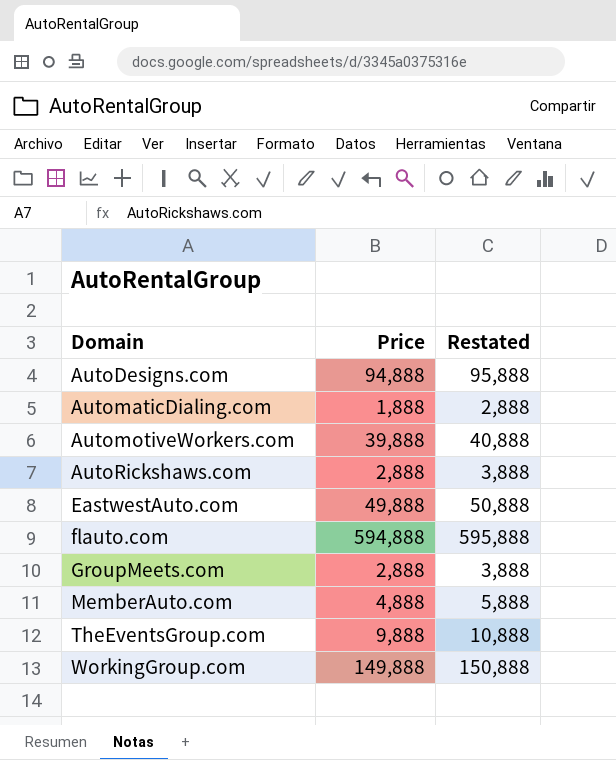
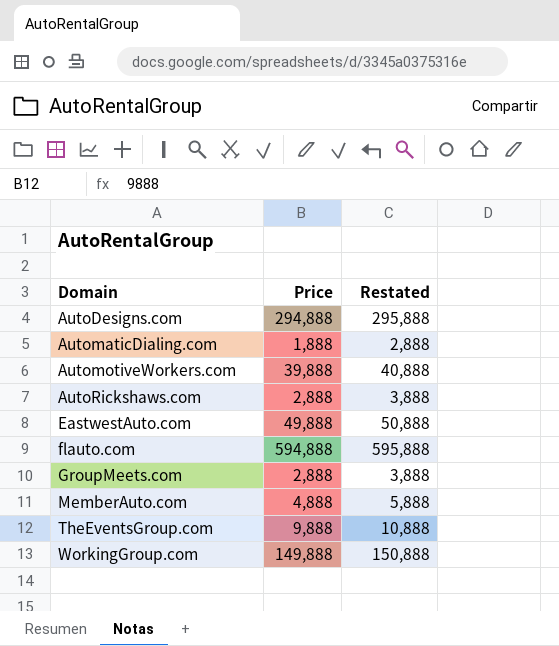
AutoDesigns.com | Price: 94,888 -> 294,888
AutoDesigns.com | Restated: 95,888 -> 295,888

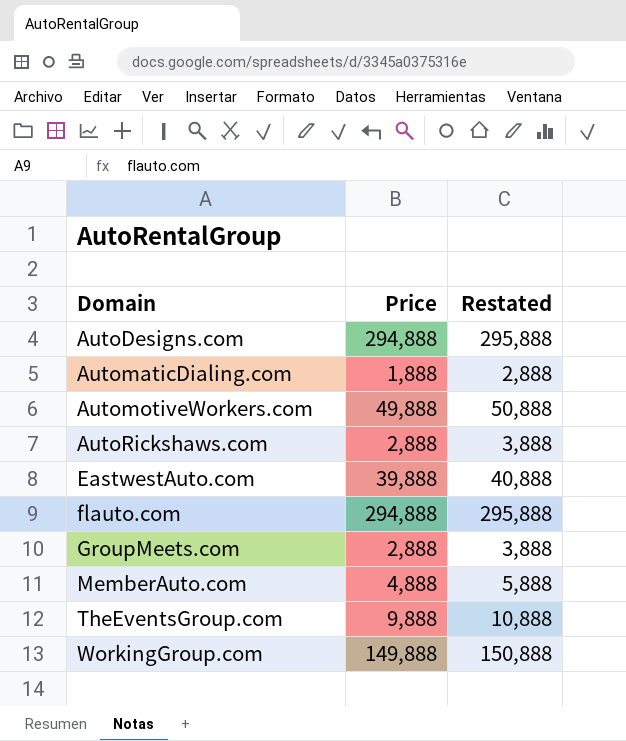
AutomotiveWorkers.com | Price: 39,888 -> 49,888
AutomotiveWorkers.com | Restated: 40,888 -> 50,888
EastwestAuto.com | Price: 49,888 -> 39,888
EastwestAuto.com | Restated: 50,888 -> 40,888
flauto.com | Price: 594,888 -> 294,888
flauto.com | Restated: 595,888 -> 295,888

